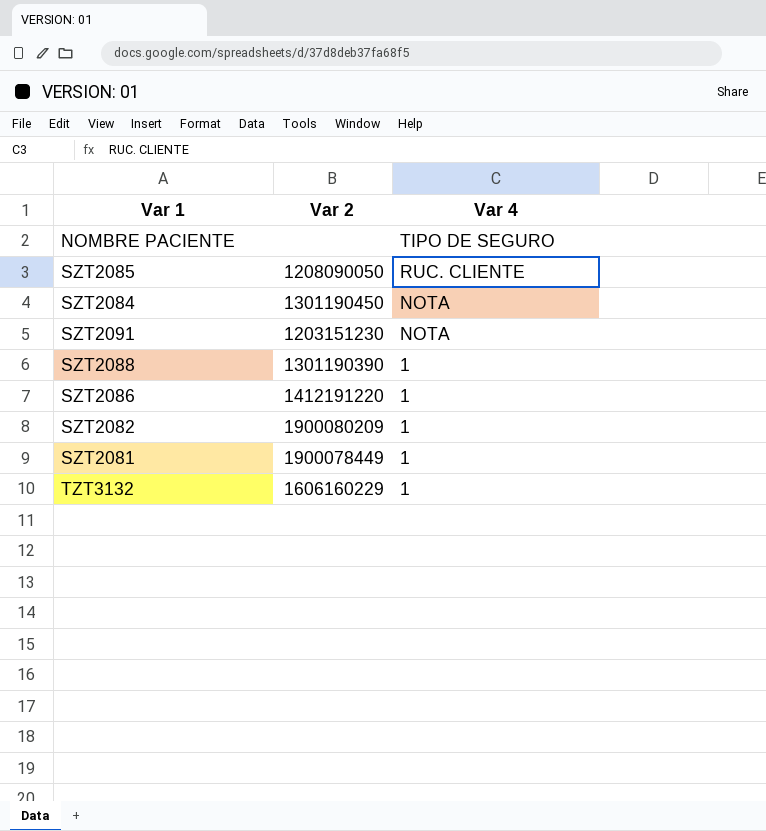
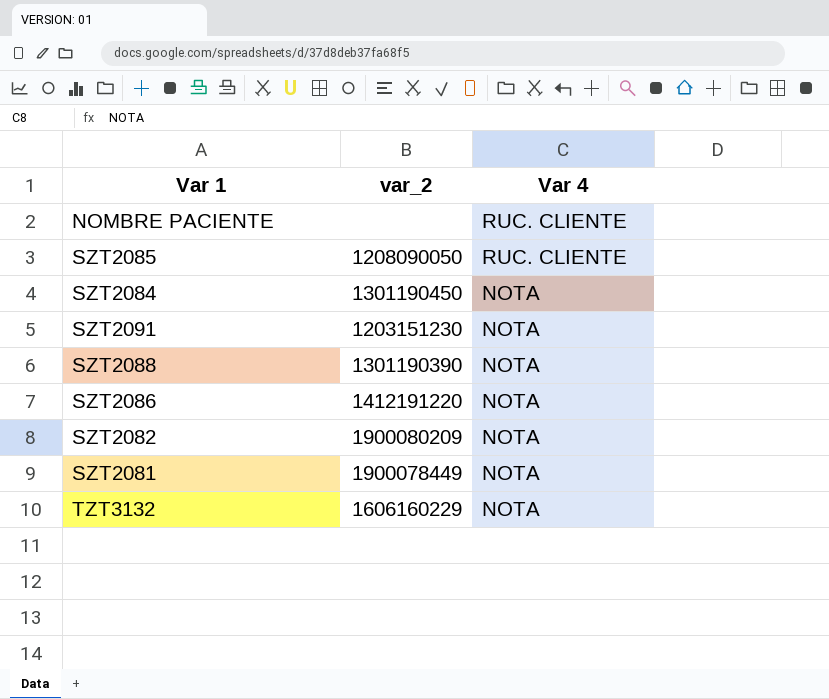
column name: Var 2 -> var_2
NOMBRE PACIENTE | Var 4: TIPO DE SEGURO -> RUC. CLIENTE
SZT2088 | Var 4: 1 -> NOTA
SZT2086 | Var 4: 1 -> NOTA
SZT2082 | Var 4: 1 -> NOTA
SZT2081 | Var 4: 1 -> NOTA
TZT3132 | Var 4: 1 -> NOTA

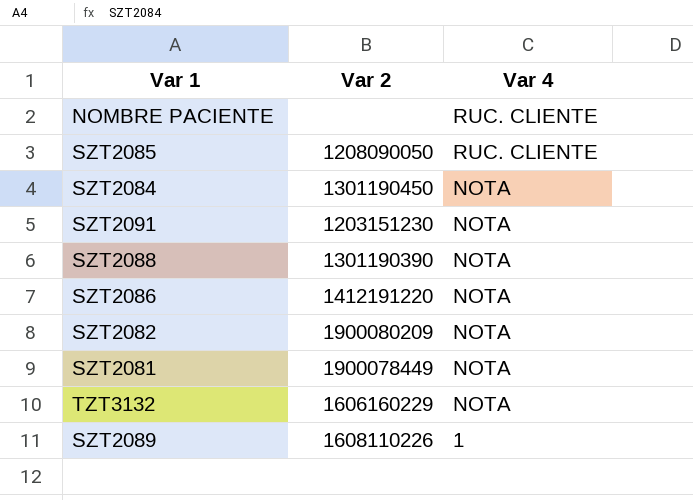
column name: var_2 -> Var 2
row SZT2089: none -> 1608110226 | 1

